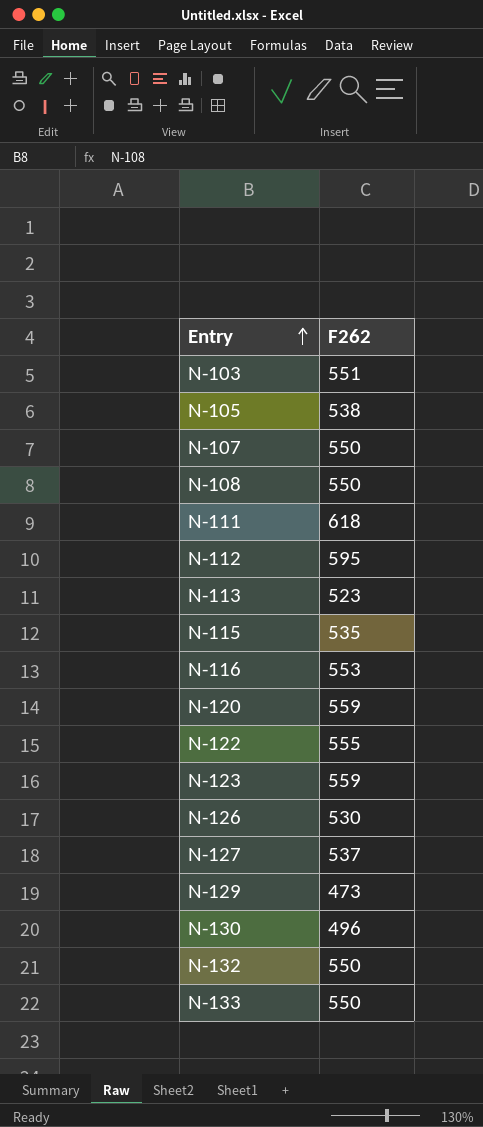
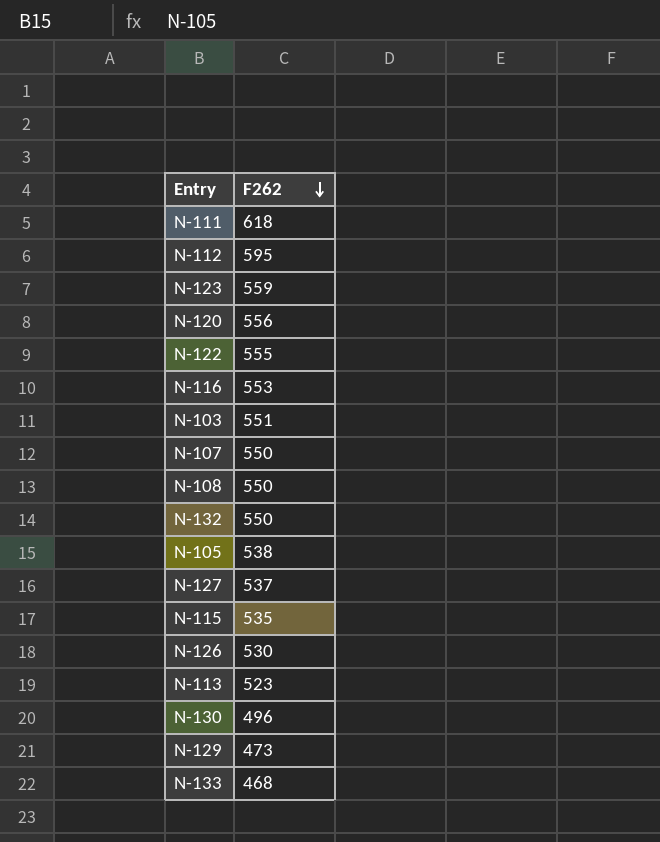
row order: Entry ascending -> F262 descending
N-120 | F262: 559 -> 556
N-133 | F262: 550 -> 468

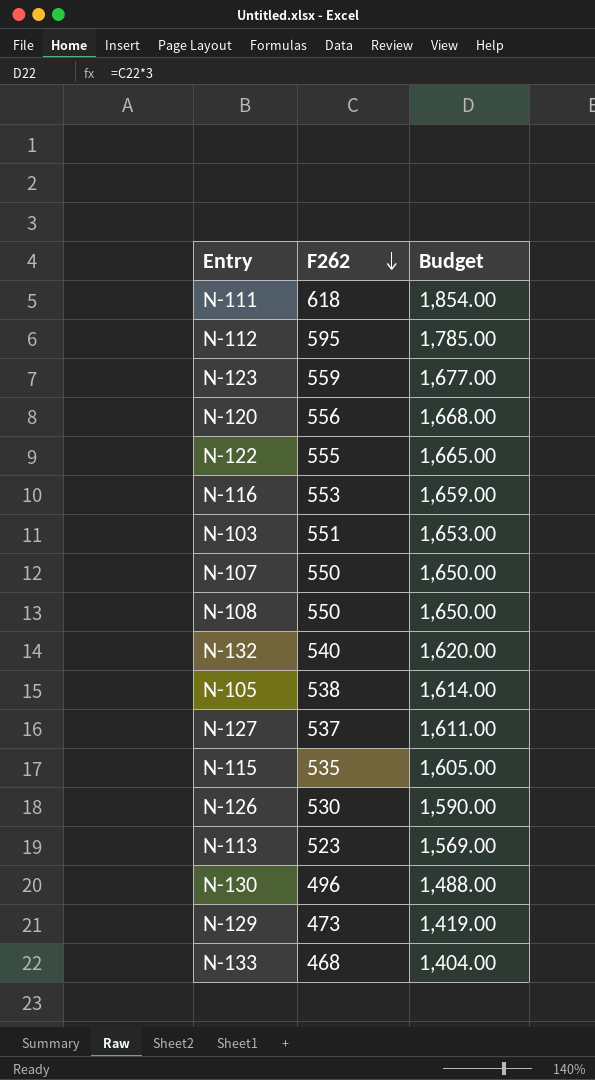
column Budget | formula: none -> [F262] * 3
N-132 | F262: 550 -> 540

